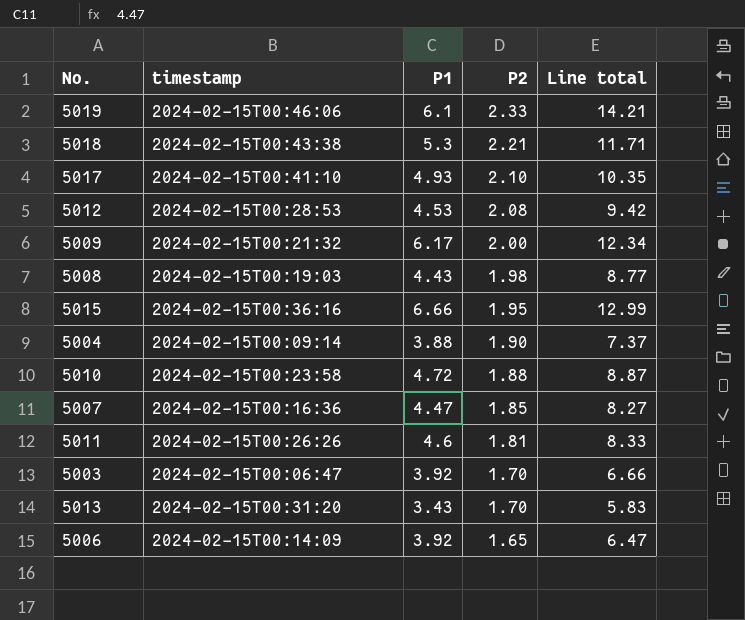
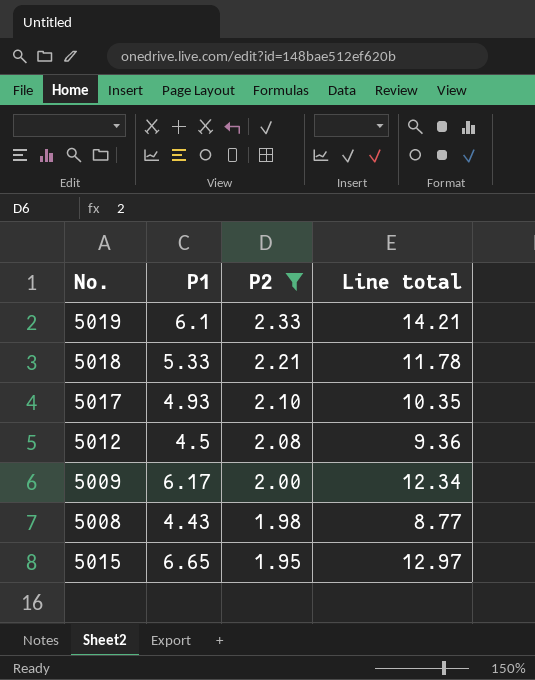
filter: none -> P2 >= 1.95
column timestamp | position: 2 -> none
5018 | P1: 5.3 -> 5.33
5018 | Line total: 11.71 -> 11.78
5012 | P1: 4.53 -> 4.5
5012 | Line total: 9.42 -> 9.36
5015 | P1: 6.66 -> 6.65
5015 | Line total: 12.99 -> 12.97

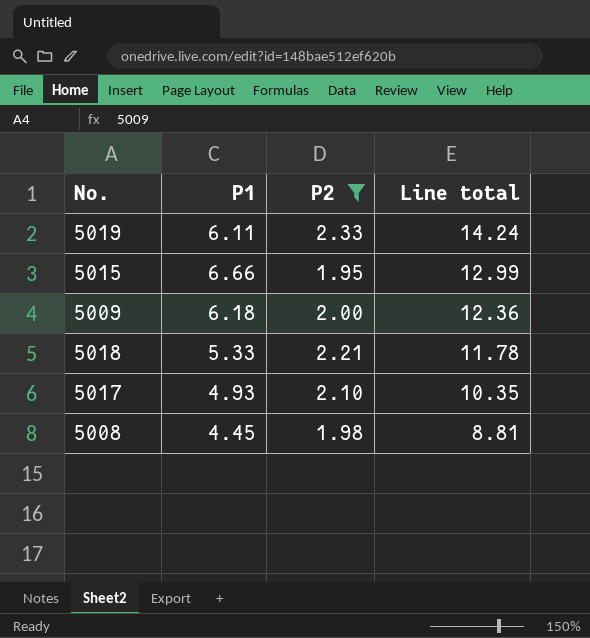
row order: P2 descending -> Line total descending
row 5012: 4.5 | 2.08 | 9.36 -> none
5019 | P1: 6.1 -> 6.11
5019 | Line total: 14.21 -> 14.24
5015 | P1: 6.65 -> 6.66
5015 | Line total: 12.97 -> 12.99
5009 | P1: 6.17 -> 6.18
5009 | Line total: 12.34 -> 12.36
5008 | P1: 4.43 -> 4.45
5008 | Line total: 8.77 -> 8.81

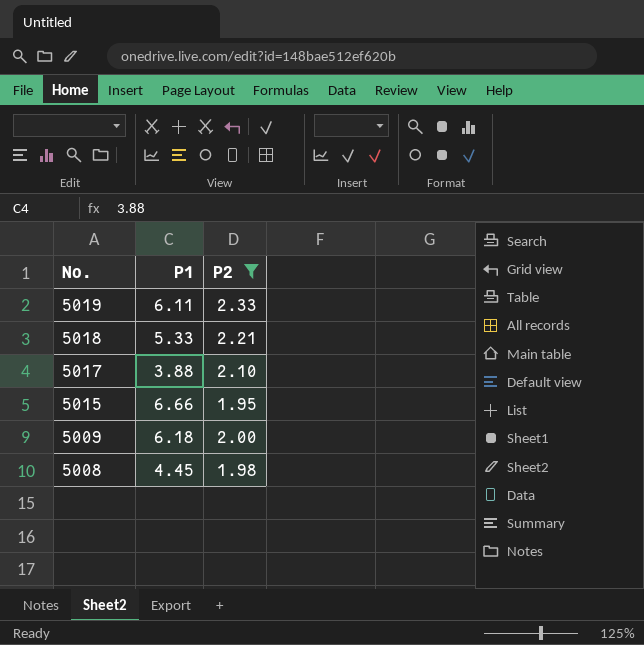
row order: Line total descending -> No. descending
column Line total | formula: [P1] * [P2] -> none
5017 | P1: 4.93 -> 3.88

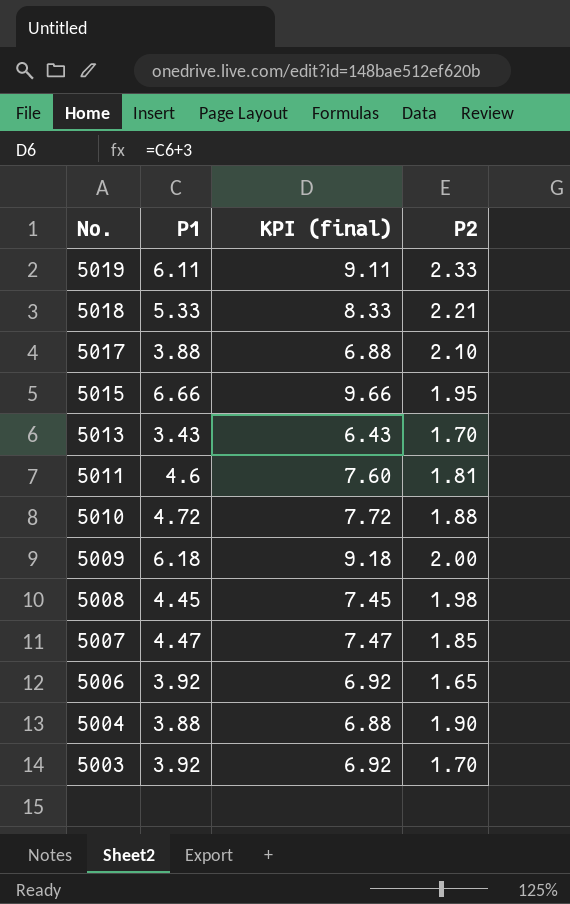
filter: P2 >= 1.95 -> none
column KPI (final) | formula: none -> [P1] + 3

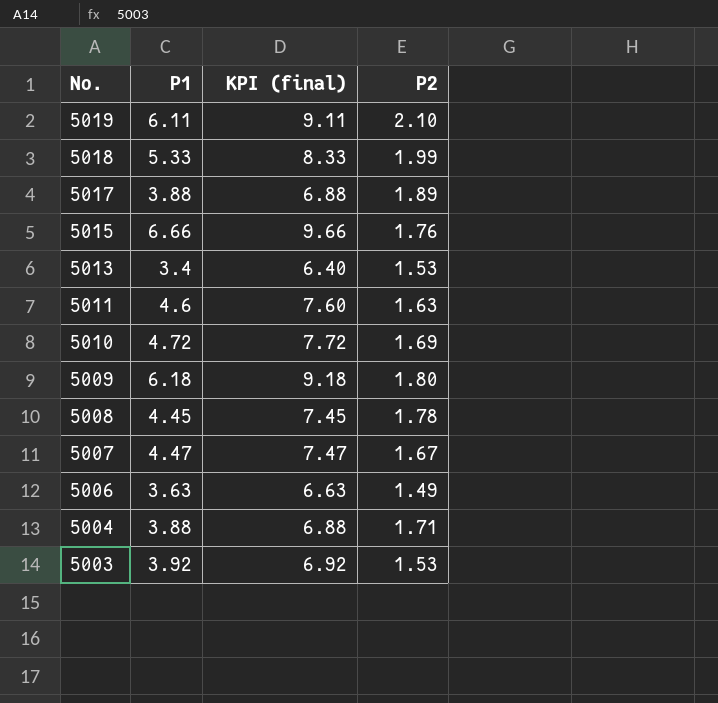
5019 | P2: 2.33 -> 2.10
5018 | P2: 2.21 -> 1.99
5017 | P2: 2.10 -> 1.89
5015 | P2: 1.95 -> 1.76
5013 | P1: 3.43 -> 3.4
5013 | KPI (final): 6.43 -> 6.40
5013 | P2: 1.70 -> 1.53
5011 | P2: 1.81 -> 1.63
5010 | P2: 1.88 -> 1.69
5009 | P2: 2.00 -> 1.80
5008 | P2: 1.98 -> 1.78
5007 | P2: 1.85 -> 1.67
5006 | P1: 3.92 -> 3.63
5006 | KPI (final): 6.92 -> 6.63
5006 | P2: 1.65 -> 1.49
5004 | P2: 1.90 -> 1.71
5003 | P2: 1.70 -> 1.53

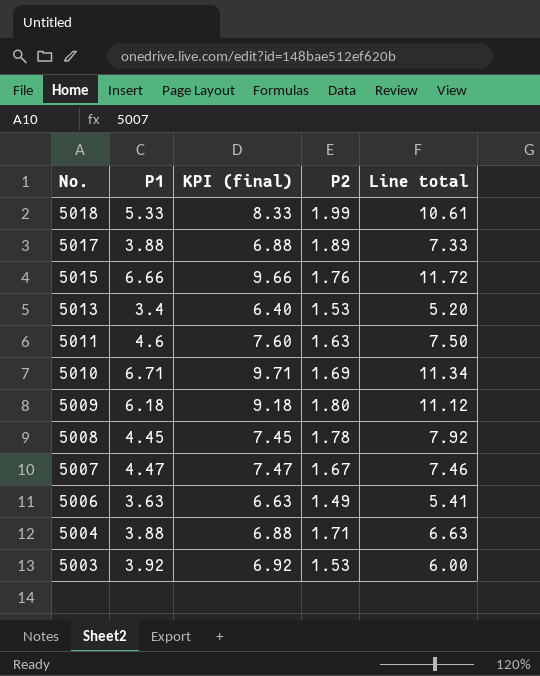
column Line total | formula: none -> [P1] * [P2]
row 5019: 6.11 | 9.11 | 2.10 -> none
5010 | P1: 4.72 -> 6.71
5010 | KPI (final): 7.72 -> 9.71

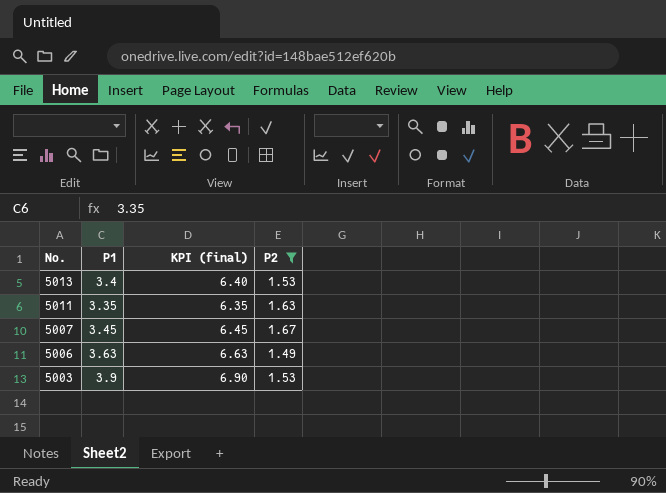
filter: none -> P2 <= 1.67
column Line total | formula: [P1] * [P2] -> none
5011 | P1: 4.6 -> 3.35
5011 | KPI (final): 7.60 -> 6.35
5007 | P1: 4.47 -> 3.45
5007 | KPI (final): 7.47 -> 6.45
5003 | P1: 3.92 -> 3.9
5003 | KPI (final): 6.92 -> 6.90

